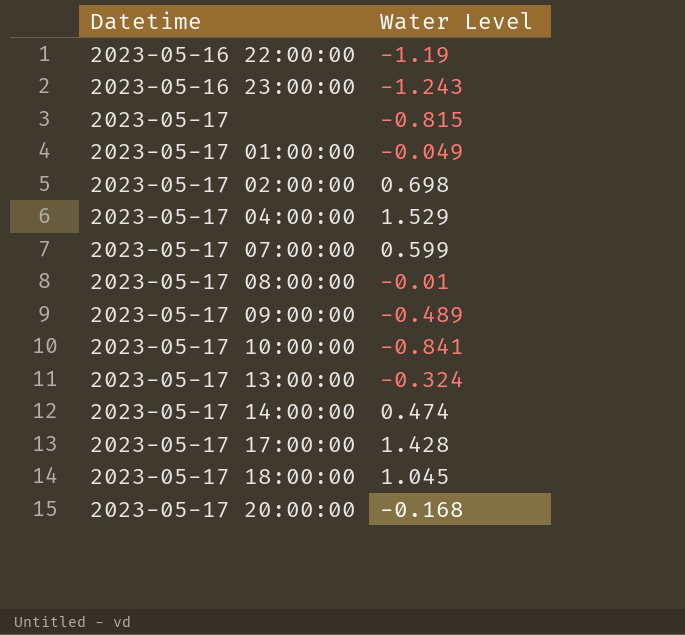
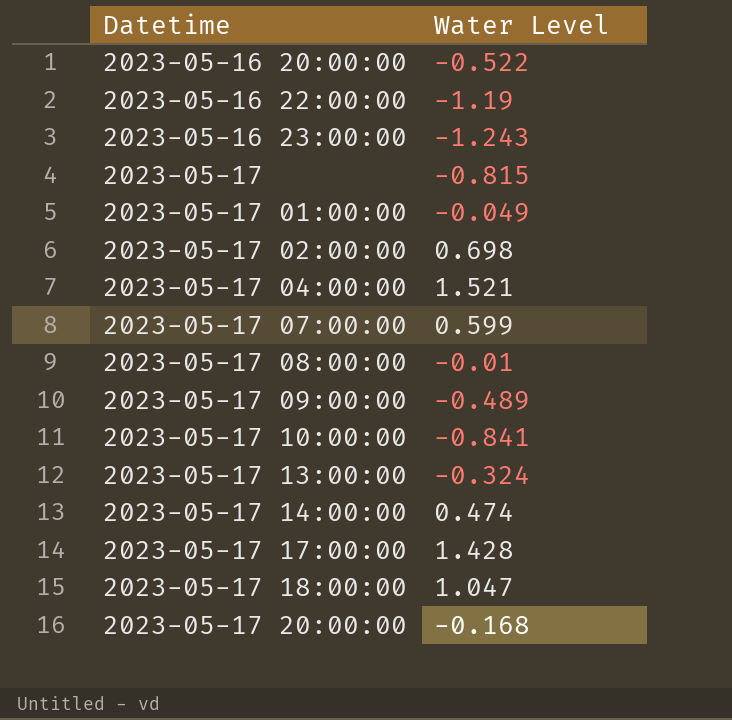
row 2023-05-16 20:00:00: none -> -0.522
2023-05-17 04:00:00 | Water Level: 1.529 -> 1.521
2023-05-17 18:00:00 | Water Level: 1.045 -> 1.047

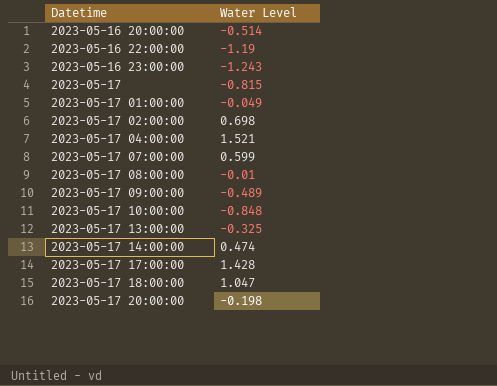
2023-05-16 20:00:00 | Water Level: -0.522 -> -0.514
2023-05-17 10:00:00 | Water Level: -0.841 -> -0.848
2023-05-17 13:00:00 | Water Level: -0.324 -> -0.325
2023-05-17 20:00:00 | Water Level: -0.168 -> -0.198

